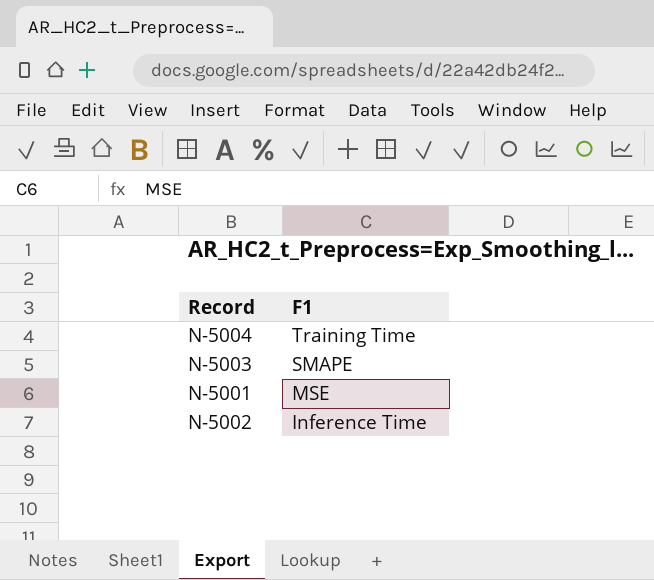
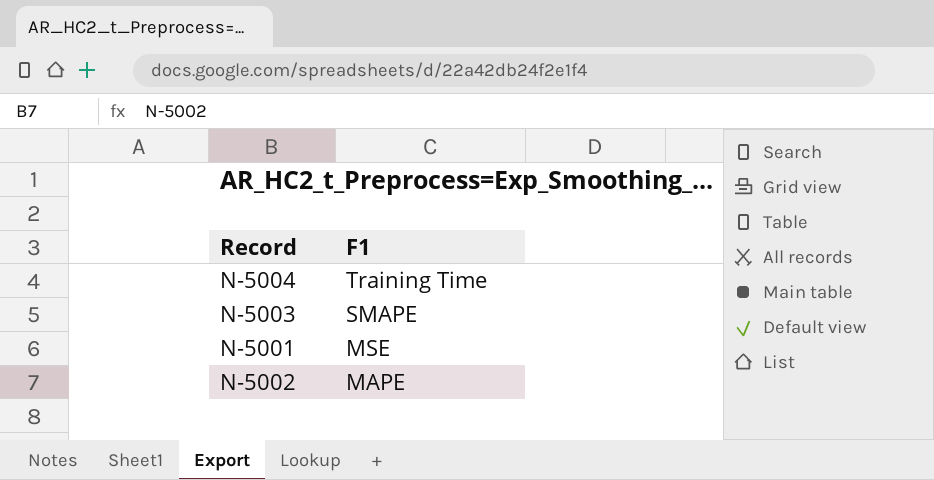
N-5002 | F1: Inference Time -> MAPE

